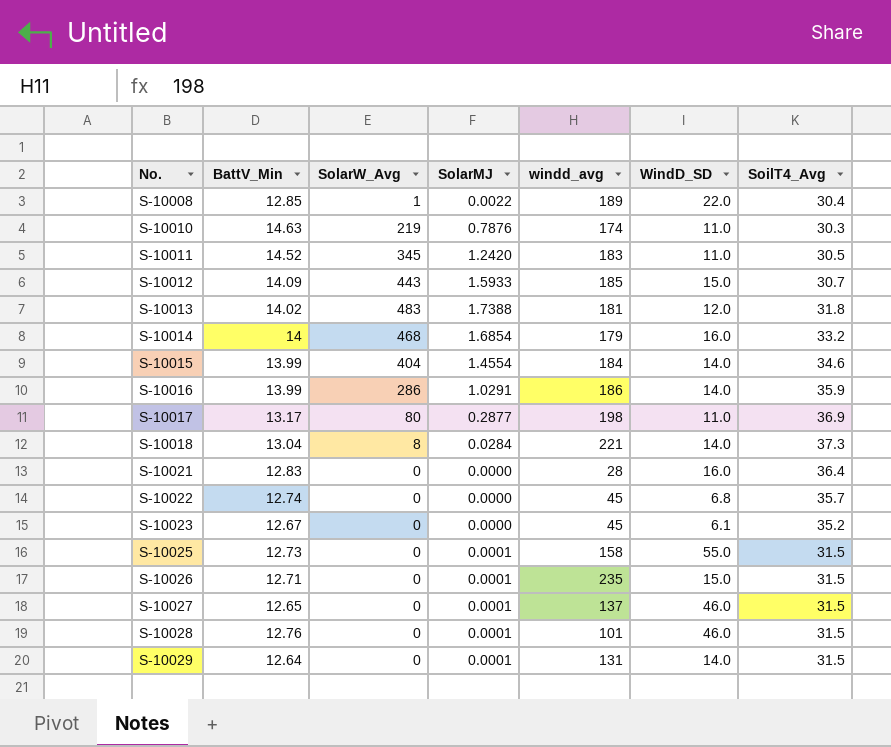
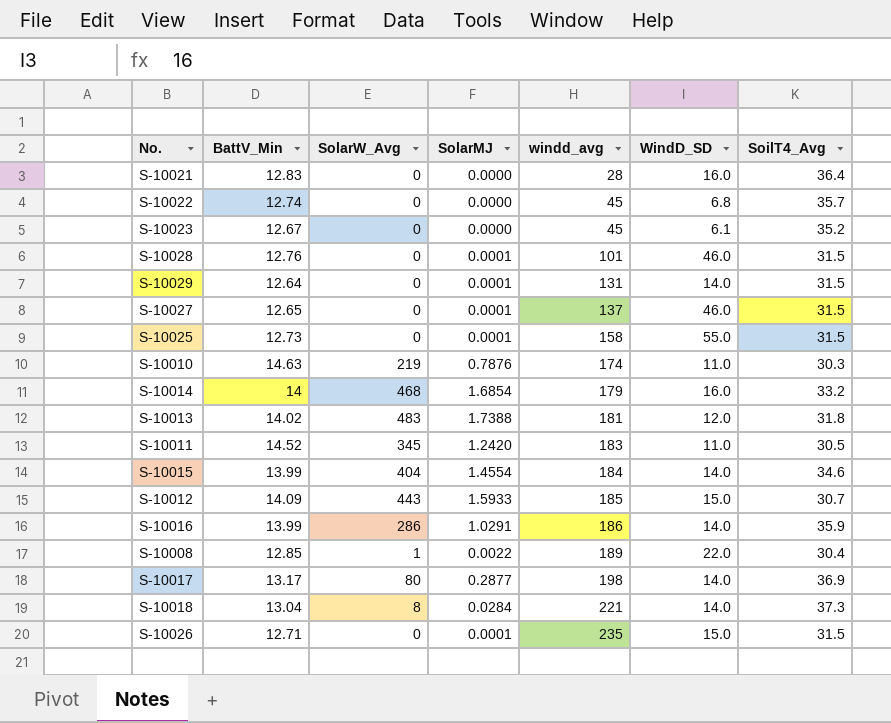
row order: No. ascending -> windd_avg ascending
S-10017 | WindD_SD: 11.0 -> 14.0

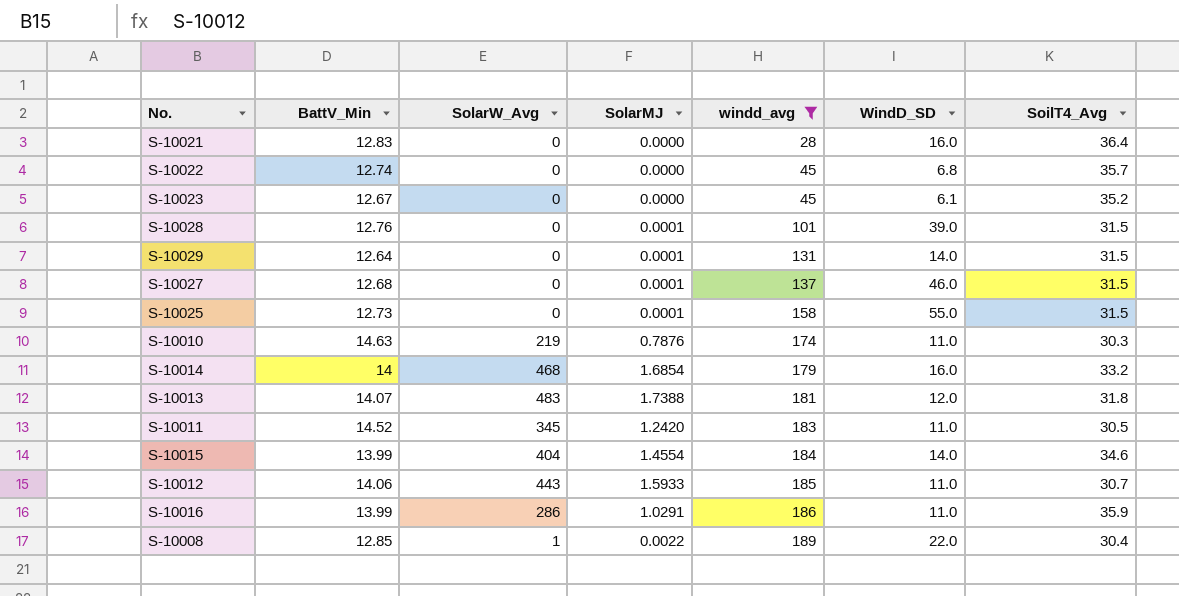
filter: none -> windd_avg <= 189
S-10028 | WindD_SD: 46.0 -> 39.0
S-10027 | BattV_Min: 12.65 -> 12.68
S-10013 | BattV_Min: 14.02 -> 14.07
S-10012 | BattV_Min: 14.09 -> 14.06
S-10012 | WindD_SD: 15.0 -> 11.0
S-10016 | WindD_SD: 14.0 -> 11.0

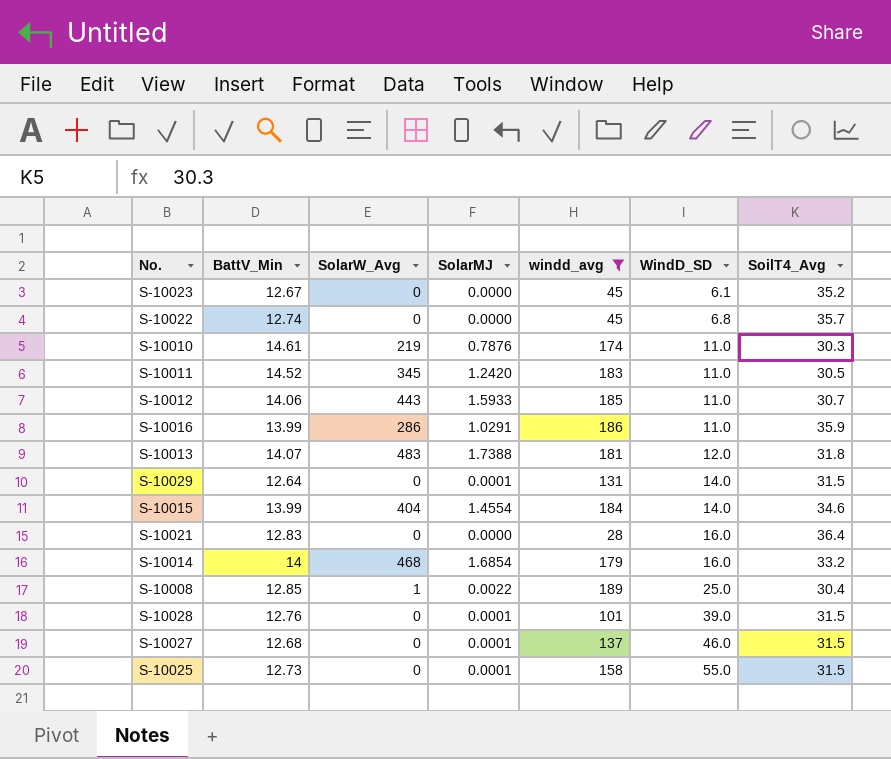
row order: windd_avg ascending -> WindD_SD ascending
S-10010 | BattV_Min: 14.63 -> 14.61
S-10008 | WindD_SD: 22.0 -> 25.0

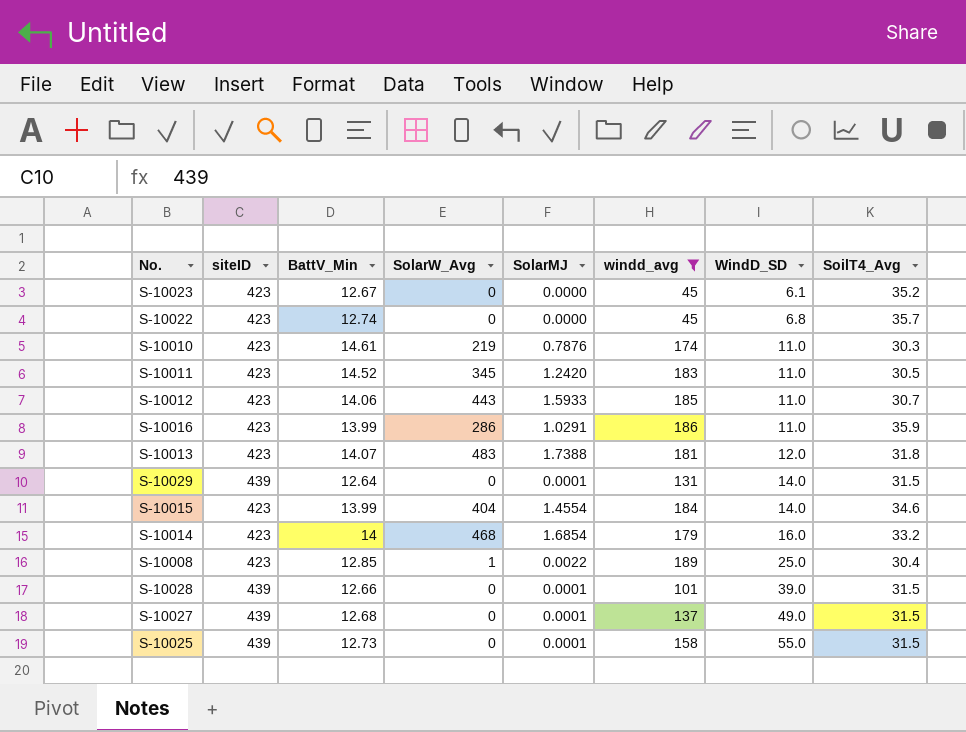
column siteID | position: none -> 2
row S-10021: 12.83 | 0 | 0.0000 | 28 | 16.0 | 36.4 -> none
S-10028 | BattV_Min: 12.76 -> 12.66
S-10027 | WindD_SD: 46.0 -> 49.0

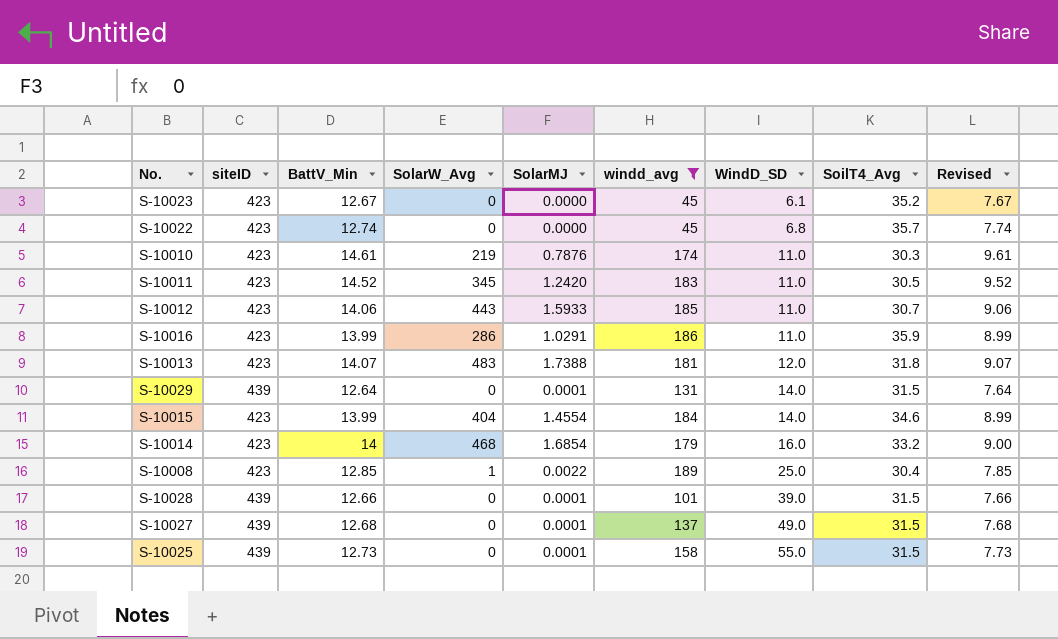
column Revised | formula: none -> [BattV_Min] - 5

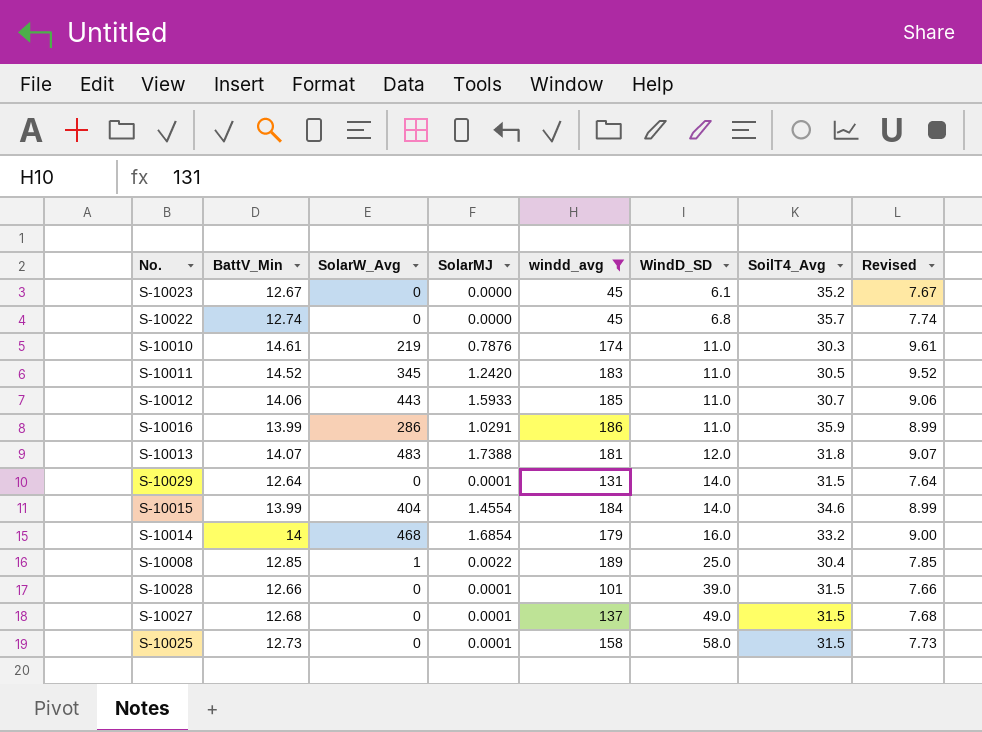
column siteID | position: 2 -> none
S-10025 | WindD_SD: 55.0 -> 58.0

